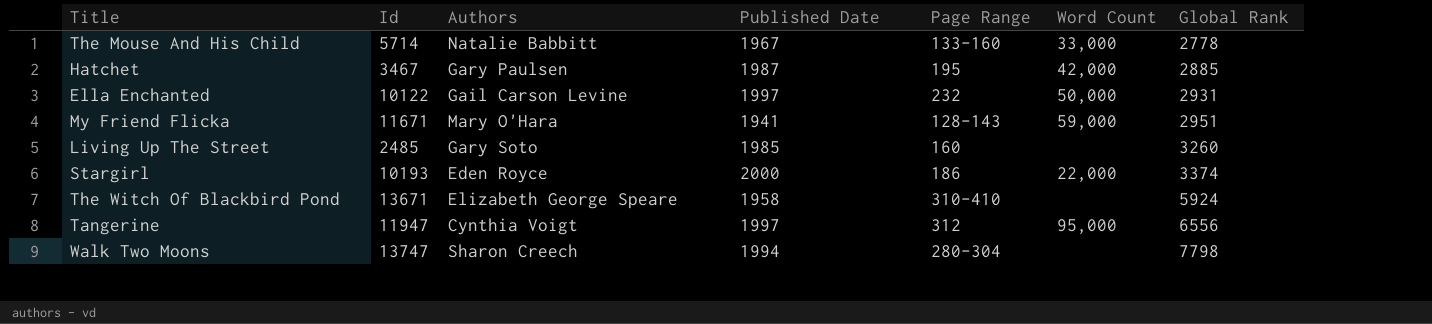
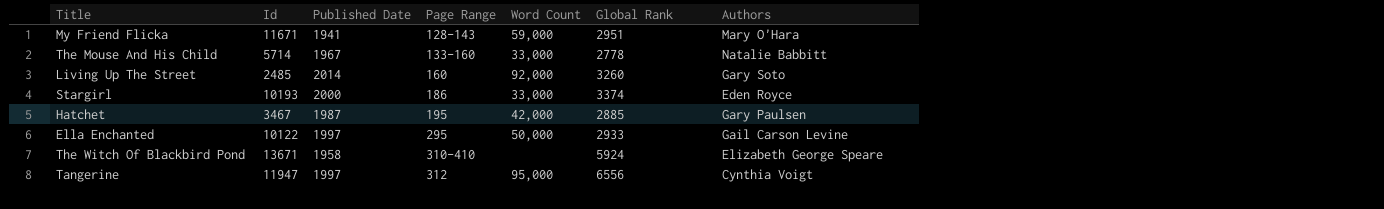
row order: Global Rank ascending -> Page Range ascending
column Authors | position: 3 -> 7
row Walk Two Moons: 13747 | Sharon Creech | 1994 | 280-304 | none | 7798 -> none
Living Up The Street | Published Date: 1985 -> 2014
Living Up The Street | Word Count: none -> 92,000
Stargirl | Word Count: 22,000 -> 33,000
Ella Enchanted | Page Range: 232 -> 295
Ella Enchanted | Global Rank: 2931 -> 2933

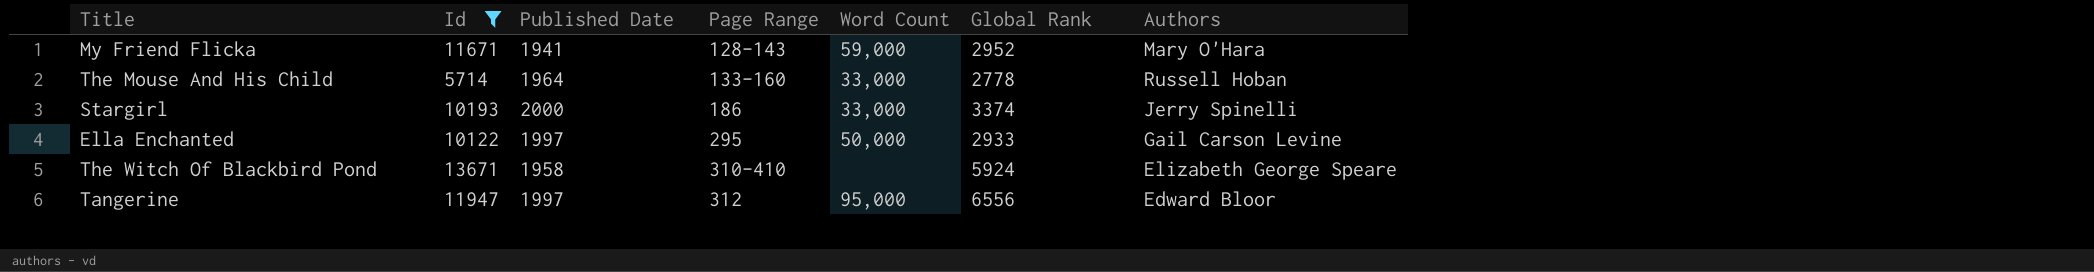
filter: none -> Id >= 5714
My Friend Flicka | Global Rank: 2951 -> 2952
The Mouse And His Child | Published Date: 1967 -> 1964
The Mouse And His Child | Authors: Natalie Babbitt -> Russell Hoban
Stargirl | Authors: Eden Royce -> Jerry Spinelli
Tangerine | Authors: Cynthia Voigt -> Edward Bloor

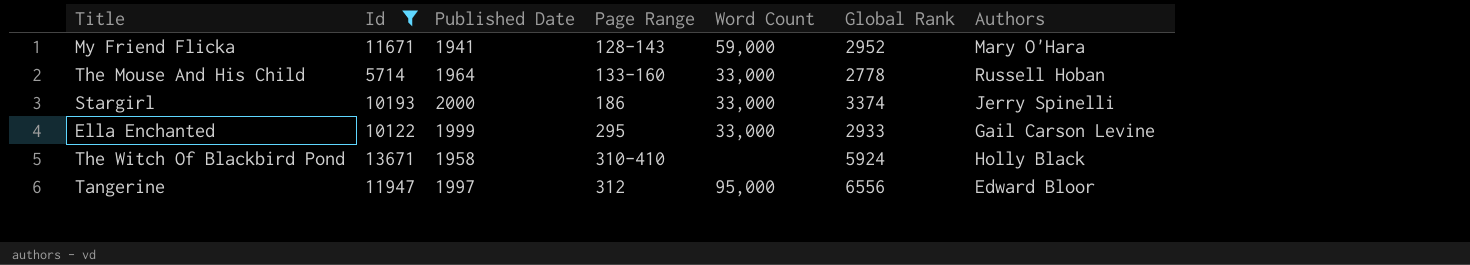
Ella Enchanted | Published Date: 1997 -> 1999
Ella Enchanted | Word Count: 50,000 -> 33,000
The Witch Of Blackbird Pond | Authors: Elizabeth George Speare -> Holly Black

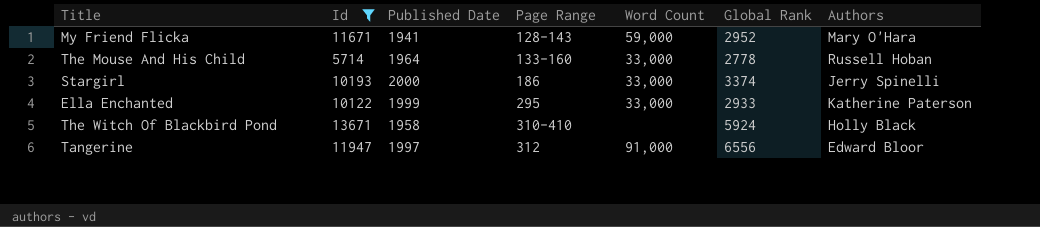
Ella Enchanted | Authors: Gail Carson Levine -> Katherine Paterson
Tangerine | Word Count: 95,000 -> 91,000

